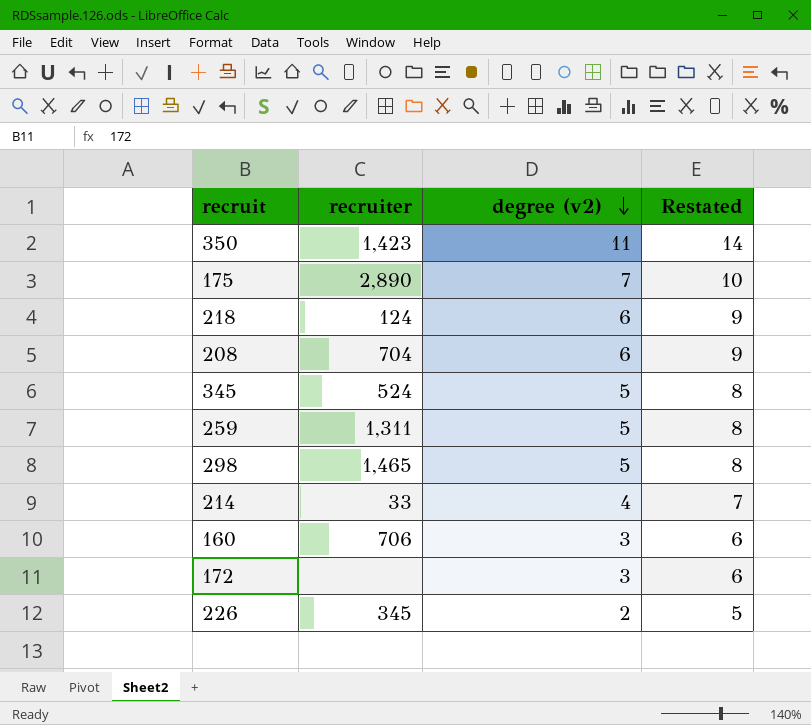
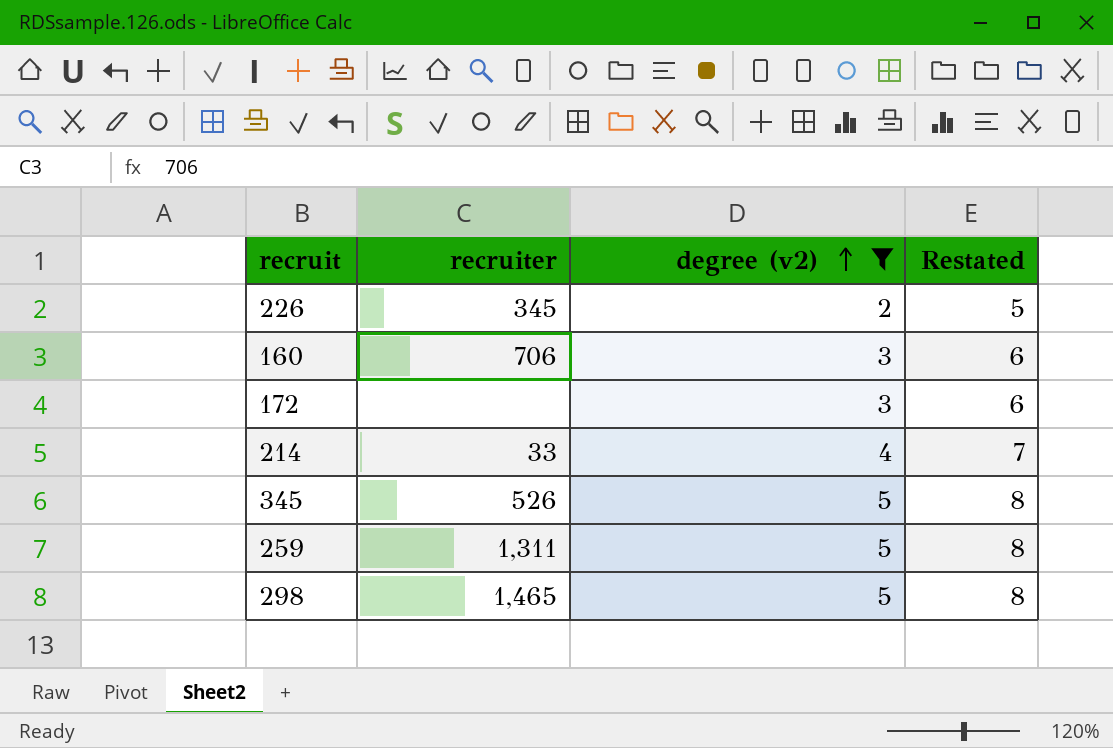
filter: none -> degree (v2) <= 5
row order: degree (v2) descending -> degree (v2) ascending
345 | recruiter: 524 -> 526

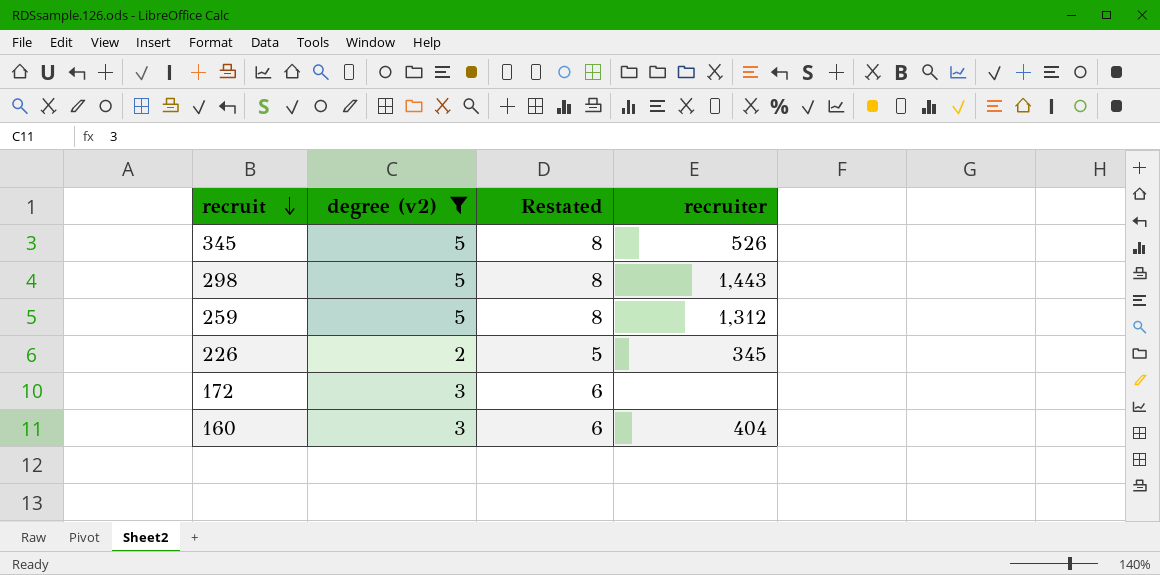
row order: degree (v2) ascending -> recruit descending
column recruiter | position: 2 -> 4
row 214: 33 | 4 | 7 -> none
298 | recruiter: 1,465 -> 1,443
259 | recruiter: 1,311 -> 1,312
160 | recruiter: 706 -> 404

